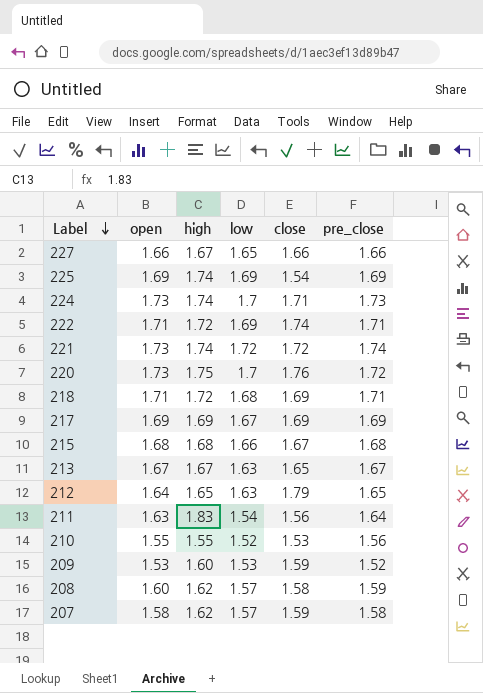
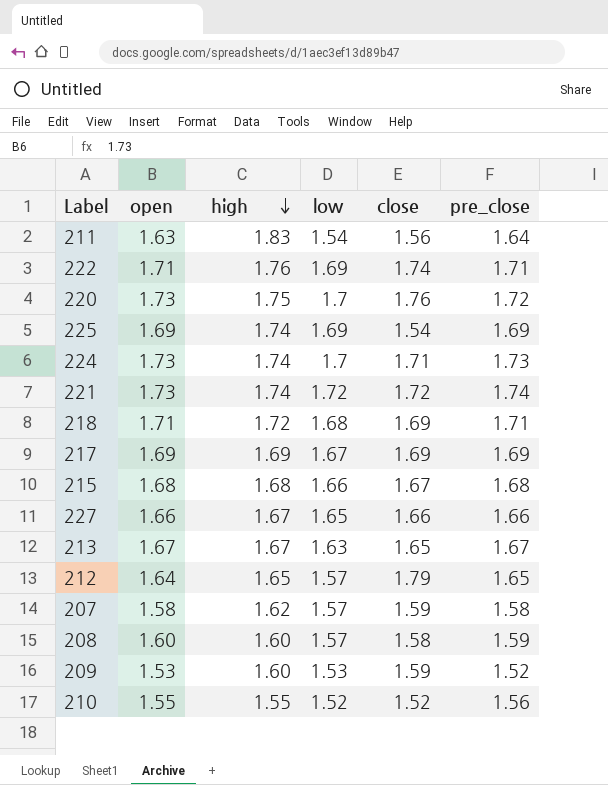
row order: Label descending -> high descending
222 | high: 1.72 -> 1.76
212 | low: 1.63 -> 1.57
208 | high: 1.62 -> 1.60
210 | close: 1.53 -> 1.52

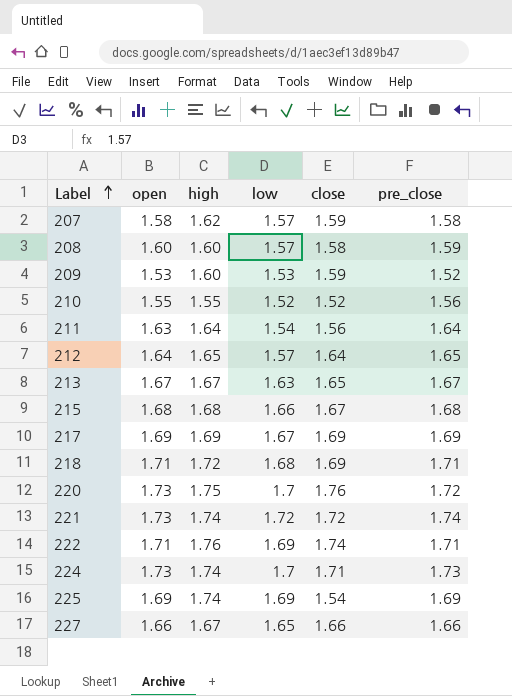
row order: high descending -> Label ascending
211 | high: 1.83 -> 1.64
212 | close: 1.79 -> 1.64

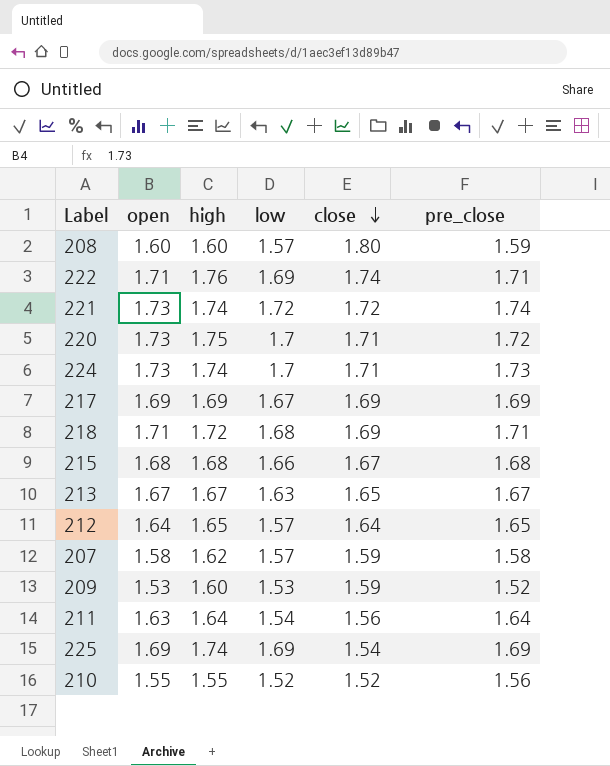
row order: Label ascending -> close descending
row 227: 1.66 | 1.67 | 1.65 | 1.66 | 1.66 -> none
208 | close: 1.58 -> 1.80
220 | close: 1.76 -> 1.71

